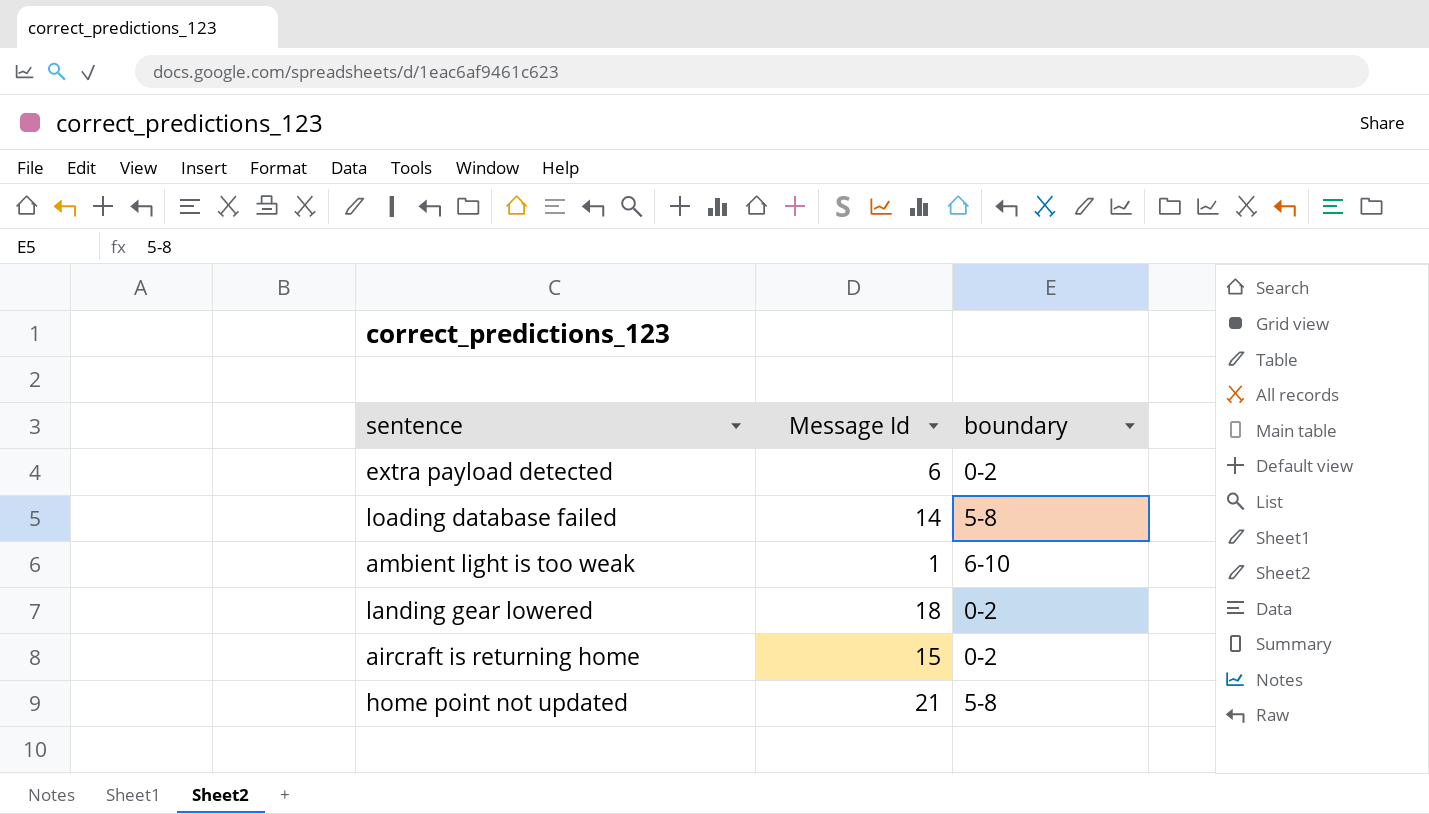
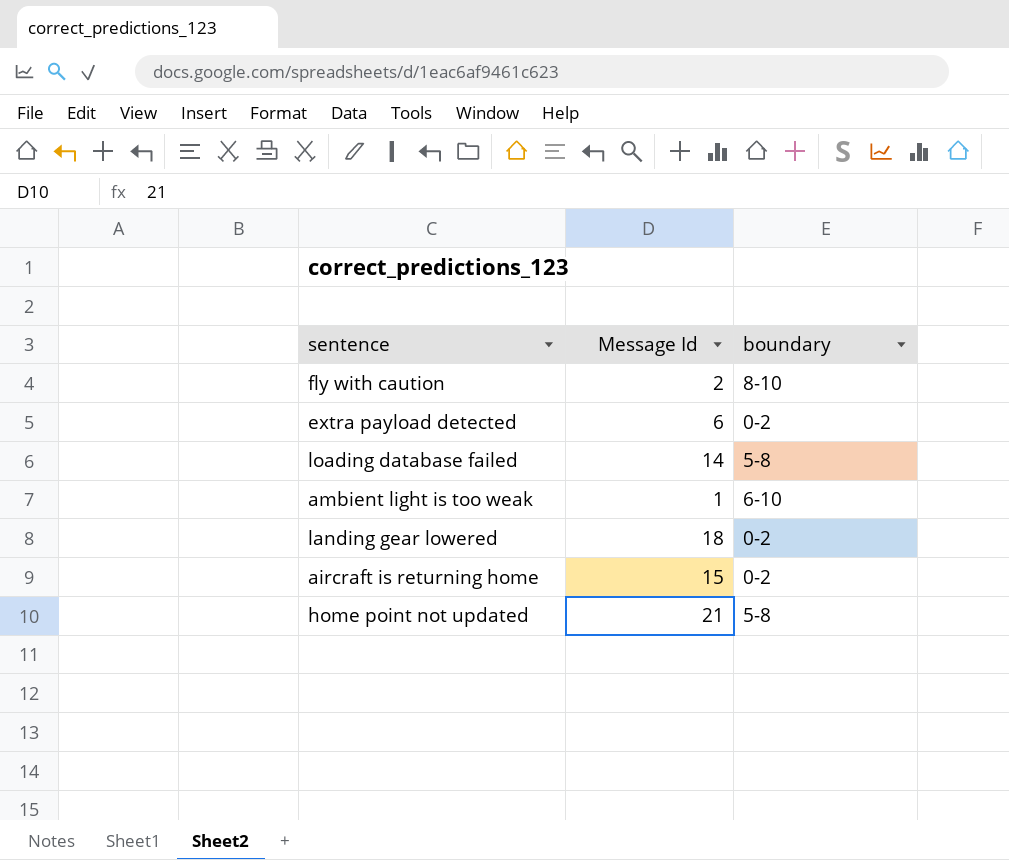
row fly with caution: none -> 2 | 8-10

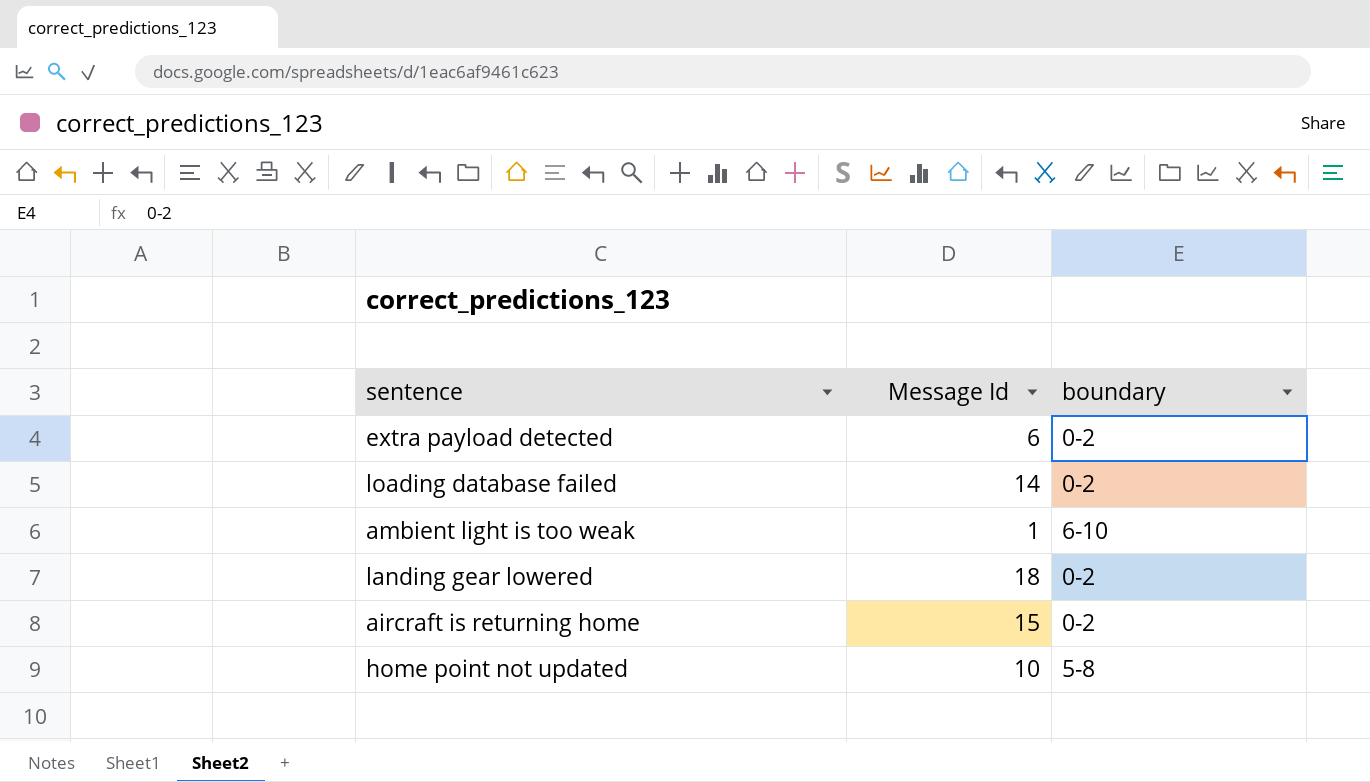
row fly with caution: 2 | 8-10 -> none
loading database failed | boundary: 5-8 -> 0-2
home point not updated | Message Id: 21 -> 10

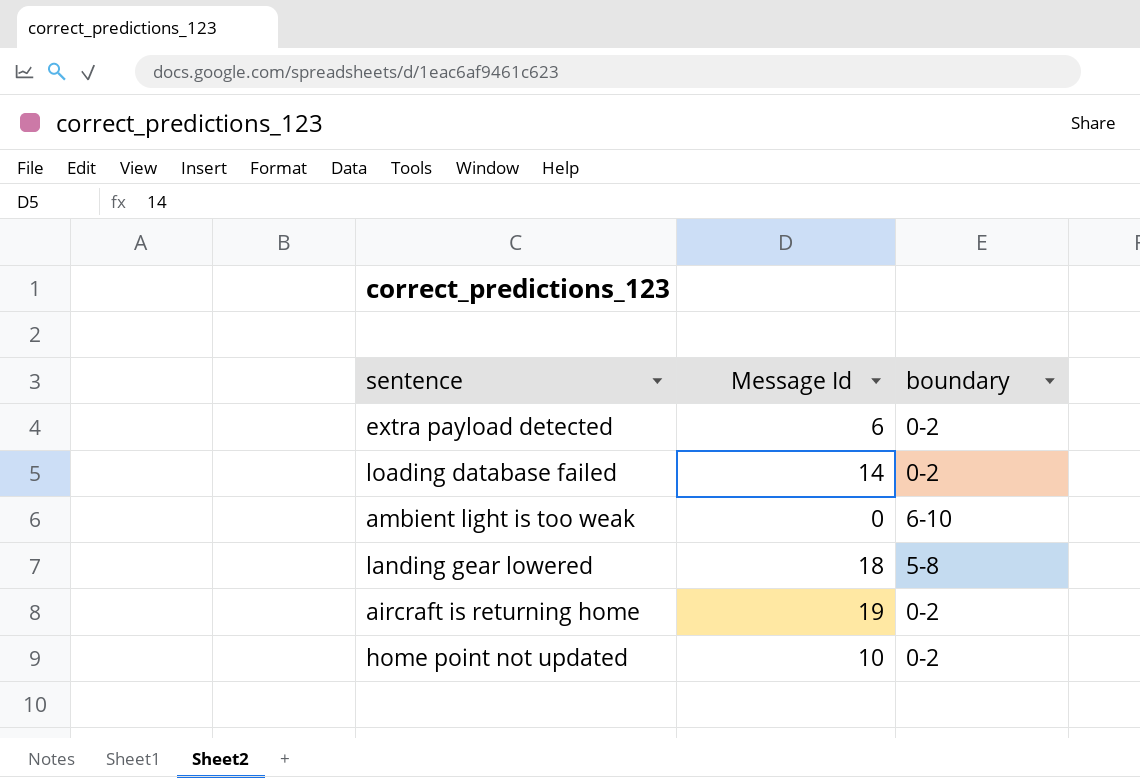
ambient light is too weak | Message Id: 1 -> 0
landing gear lowered | boundary: 0-2 -> 5-8
aircraft is returning home | Message Id: 15 -> 19
home point not updated | boundary: 5-8 -> 0-2

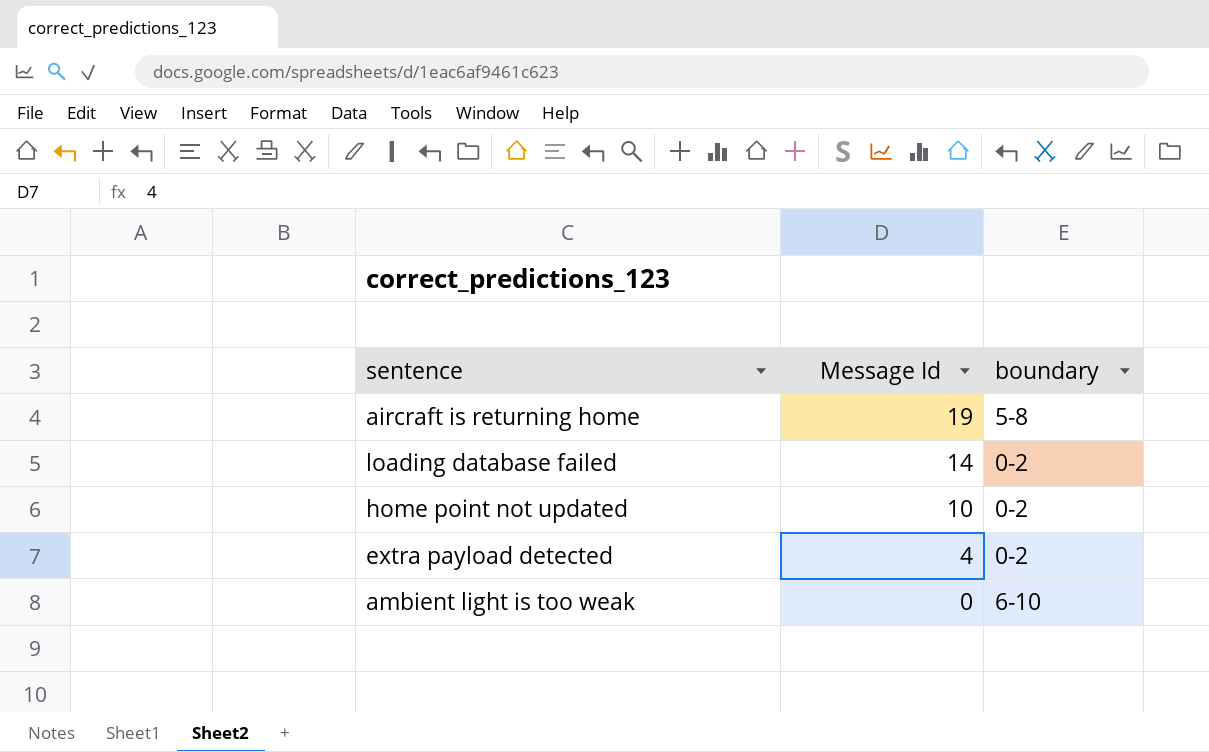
row order: none -> Message Id descending
row landing gear lowered: 18 | 5-8 -> none
aircraft is returning home | boundary: 0-2 -> 5-8
extra payload detected | Message Id: 6 -> 4

